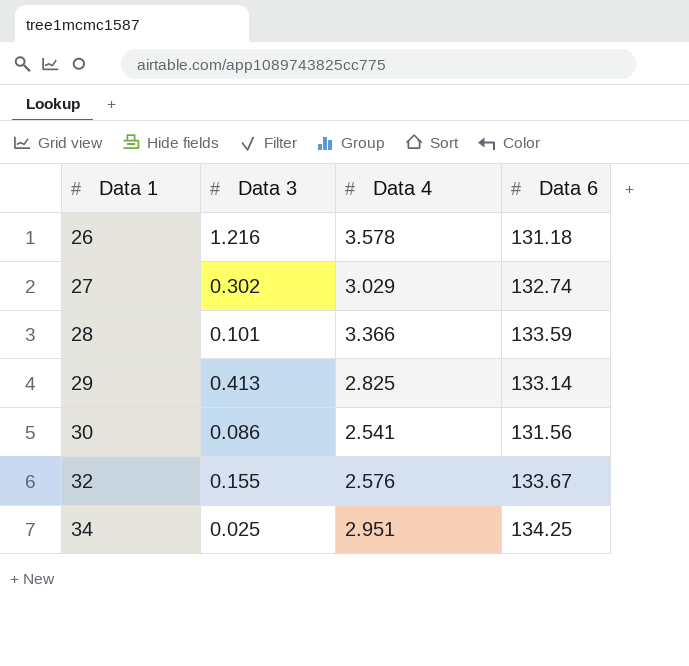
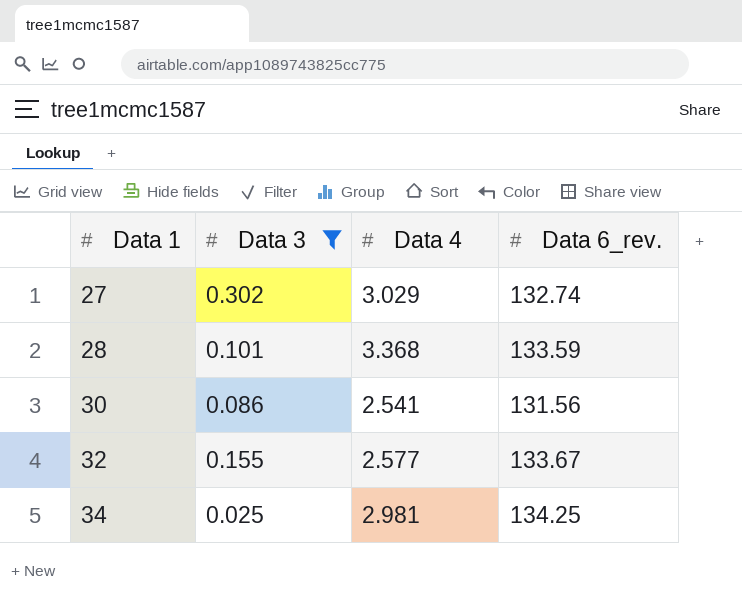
filter: none -> Data 3 <= 0.302
column name: Data 6 -> Data 6_rev.
28 | Data 4: 3.366 -> 3.368
32 | Data 4: 2.576 -> 2.577
34 | Data 4: 2.951 -> 2.981

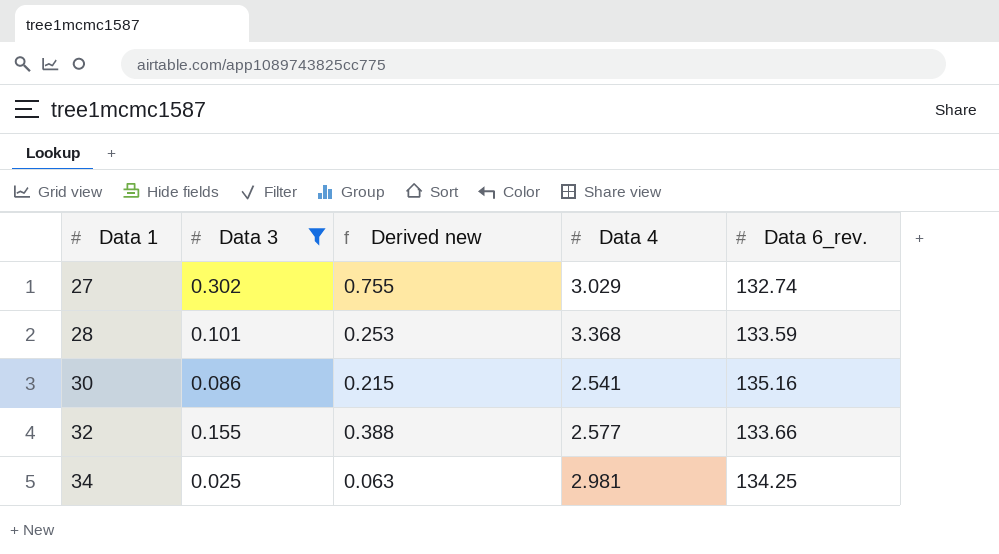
column Derived new | formula: none -> [Data 3] * 2.5
30 | Data 6_rev.: 131.56 -> 135.16
32 | Data 6_rev.: 133.67 -> 133.66

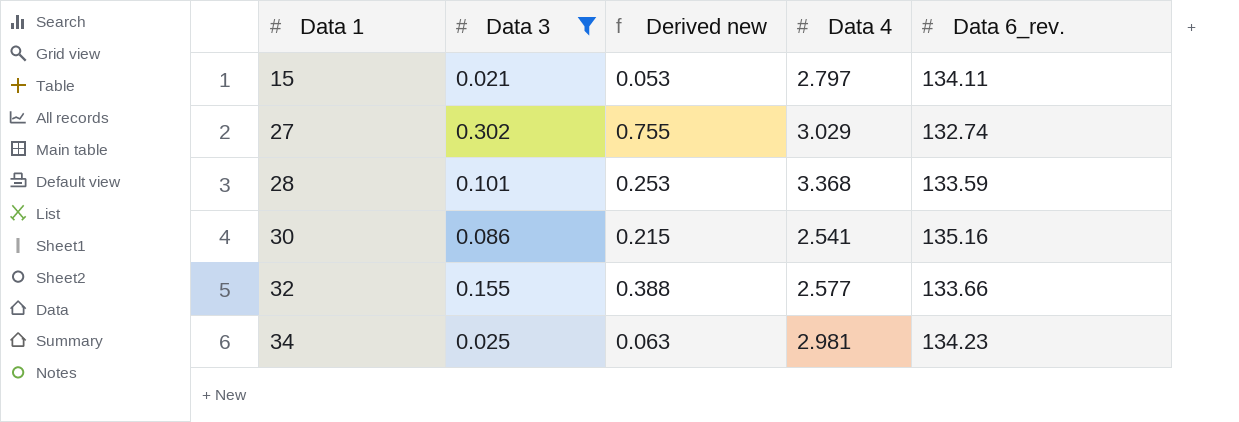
row 15: none -> 0.021 | 0.053 | 2.797 | 134.11
34 | Data 6_rev.: 134.25 -> 134.23

